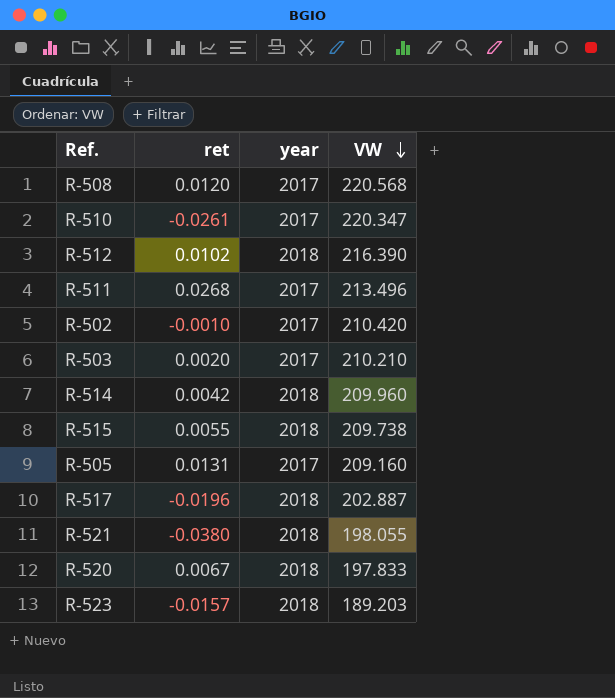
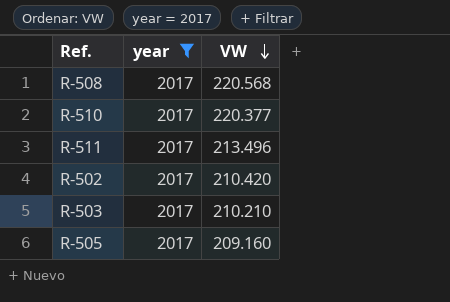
filter: none -> year = 2017
column ret | position: 2 -> none
R-510 | VW: 220.347 -> 220.377

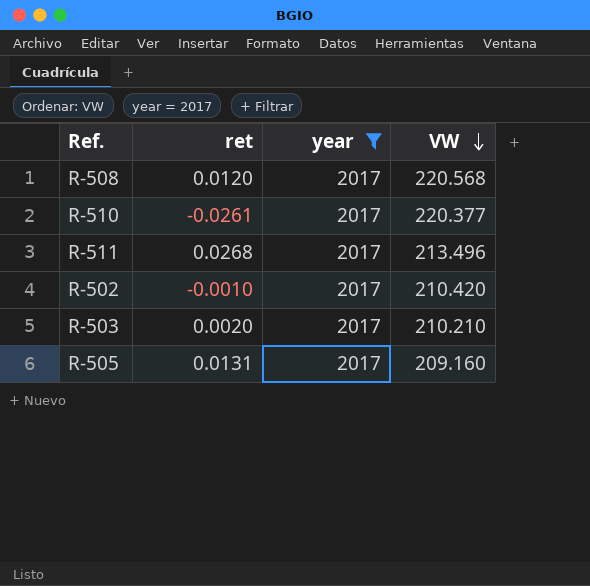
column ret | position: none -> 2

